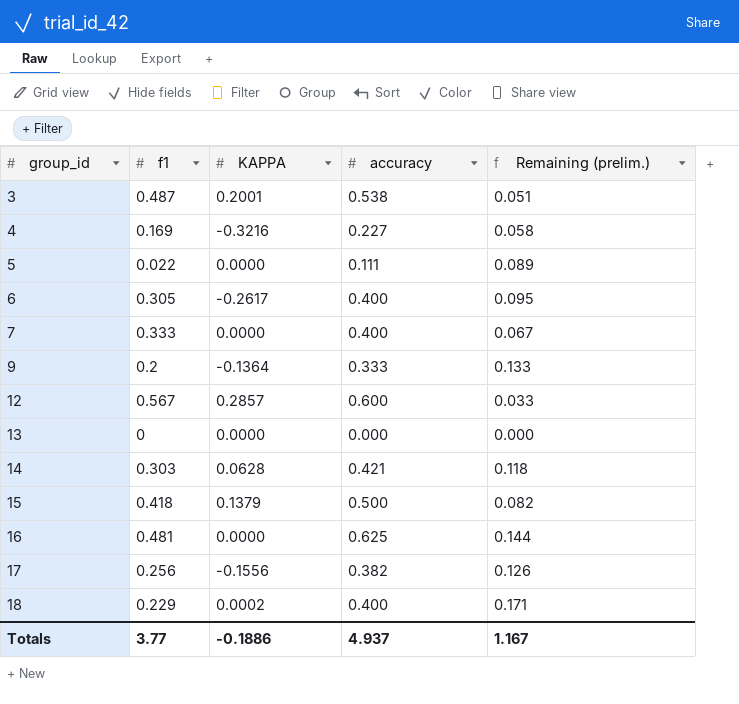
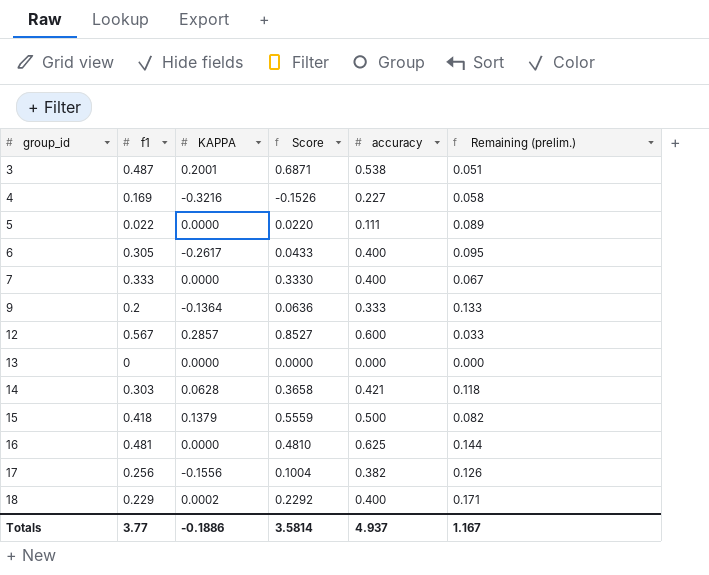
column Score | formula: none -> [f1] + [KAPPA]

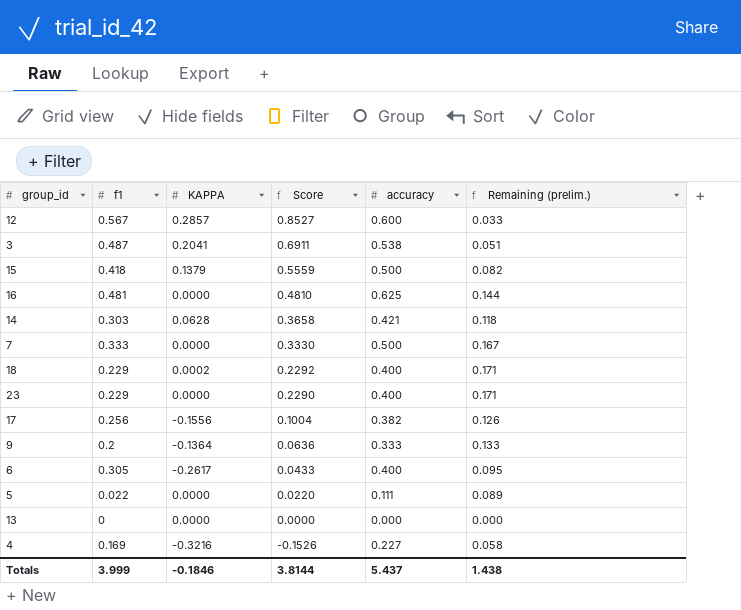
row order: group_id ascending -> Score descending
3 | KAPPA: 0.2001 -> 0.2041
3 | Score: 0.6871 -> 0.6911
7 | accuracy: 0.400 -> 0.500
7 | Remaining (prelim.): 0.067 -> 0.167
row 23: none -> 0.229 | 0.0000 | 0.2290 | 0.400 | 0.171
Totals | f1: 3.77 -> 3.999
Totals | KAPPA: -0.1886 -> -0.1846
Totals | Score: 3.5814 -> 3.8144
Totals | accuracy: 4.937 -> 5.437
Totals | Remaining (prelim.): 1.167 -> 1.438

